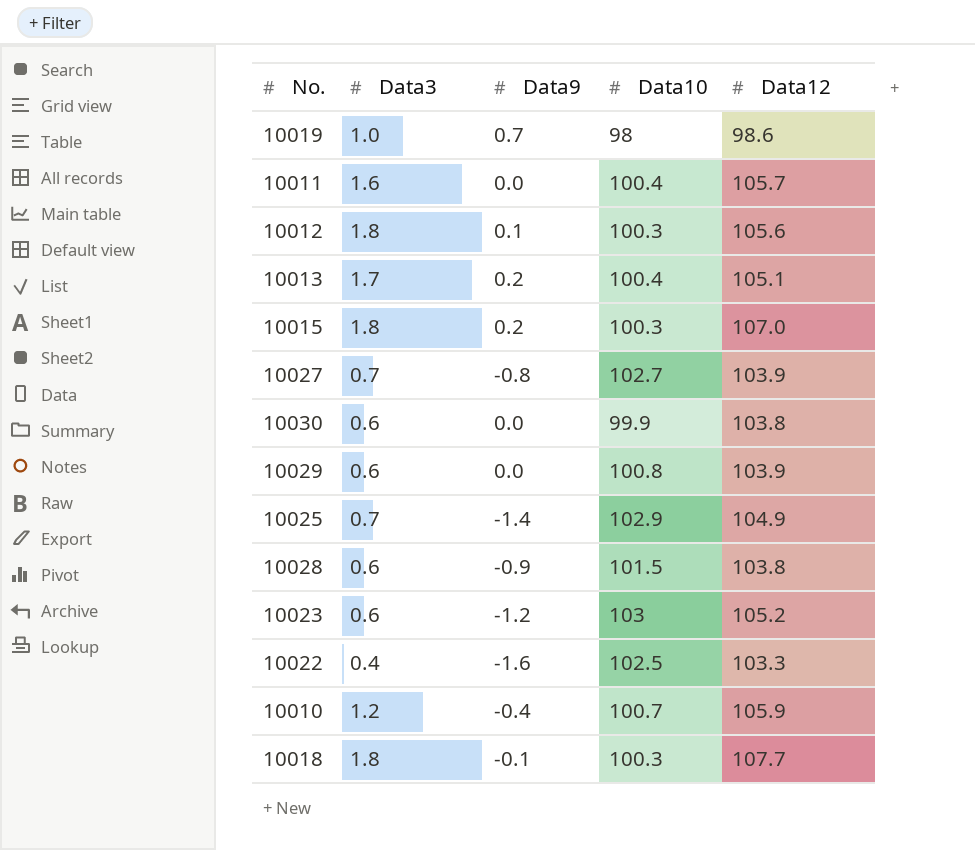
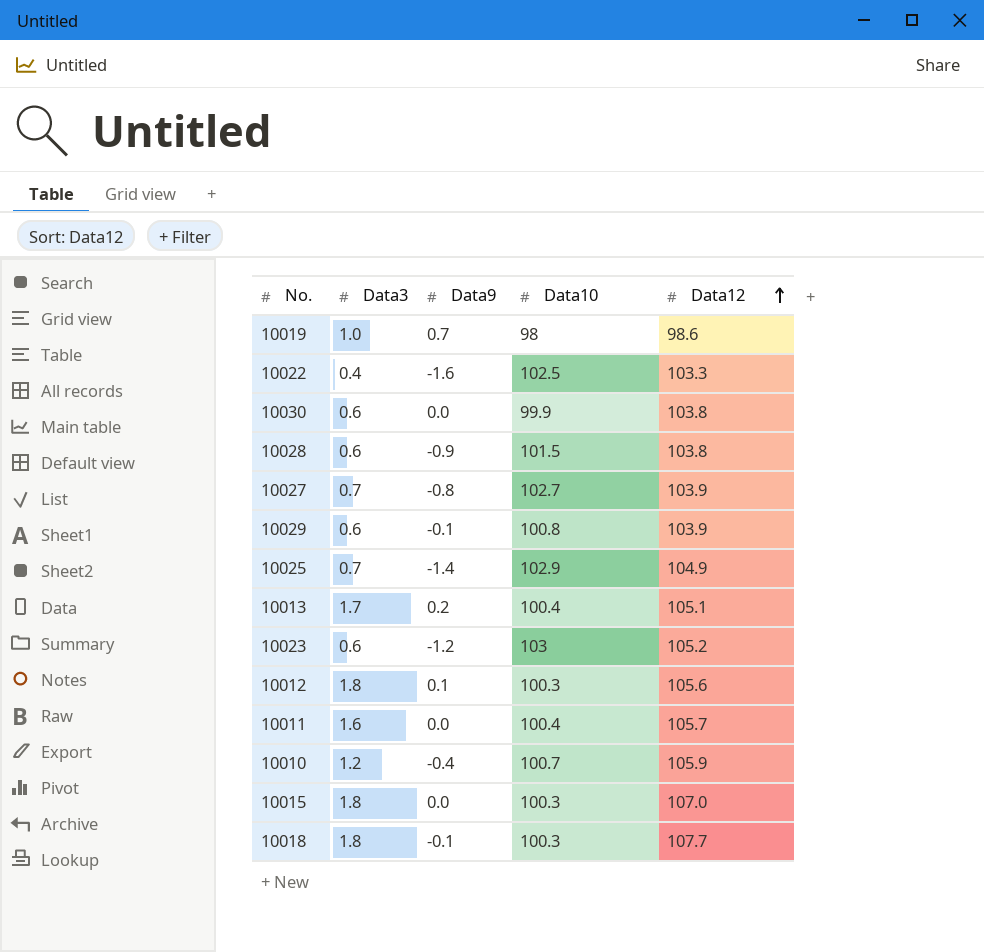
row order: none -> Data12 ascending
10029 | Data9: 0.0 -> -0.1
10015 | Data9: 0.2 -> 0.0

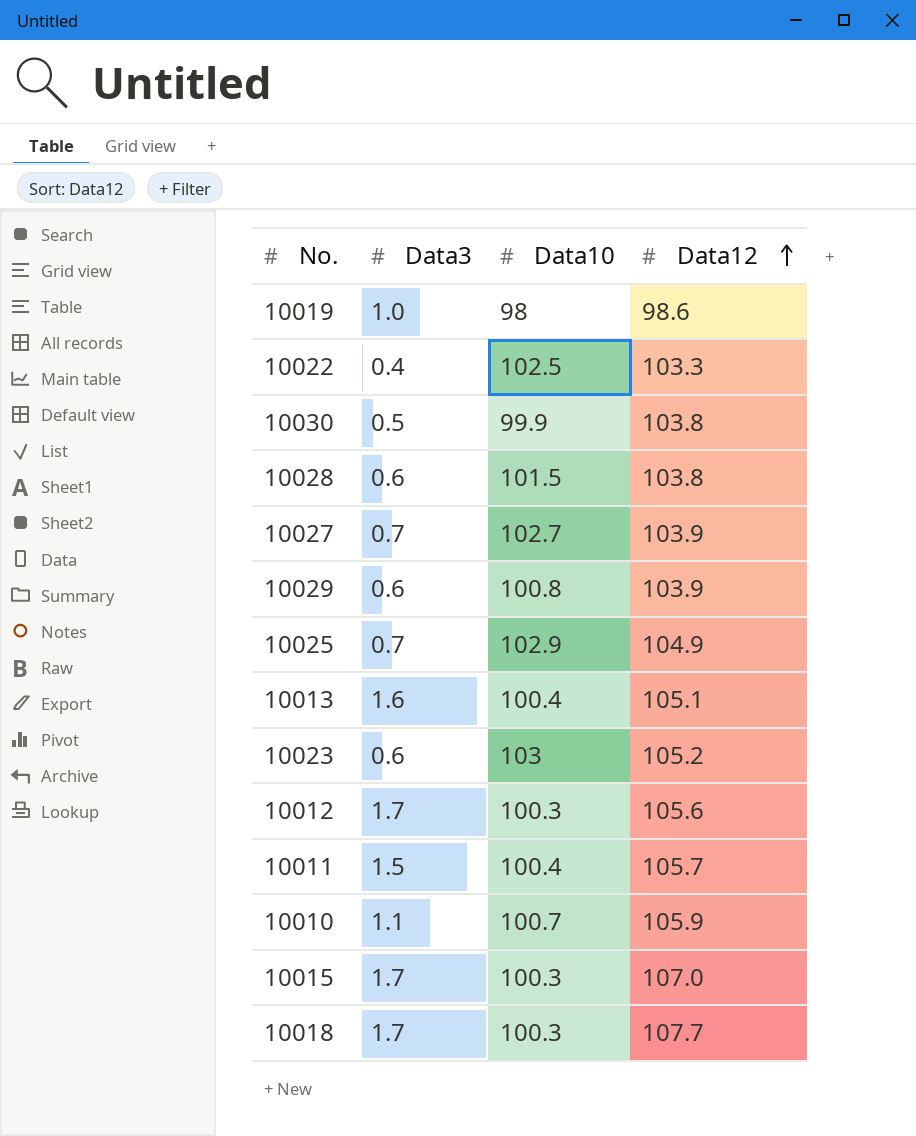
column Data9 | position: 3 -> none
10030 | Data3: 0.6 -> 0.5
10013 | Data3: 1.7 -> 1.6
10012 | Data3: 1.8 -> 1.7
10011 | Data3: 1.6 -> 1.5
10010 | Data3: 1.2 -> 1.1
10015 | Data3: 1.8 -> 1.7
10018 | Data3: 1.8 -> 1.7

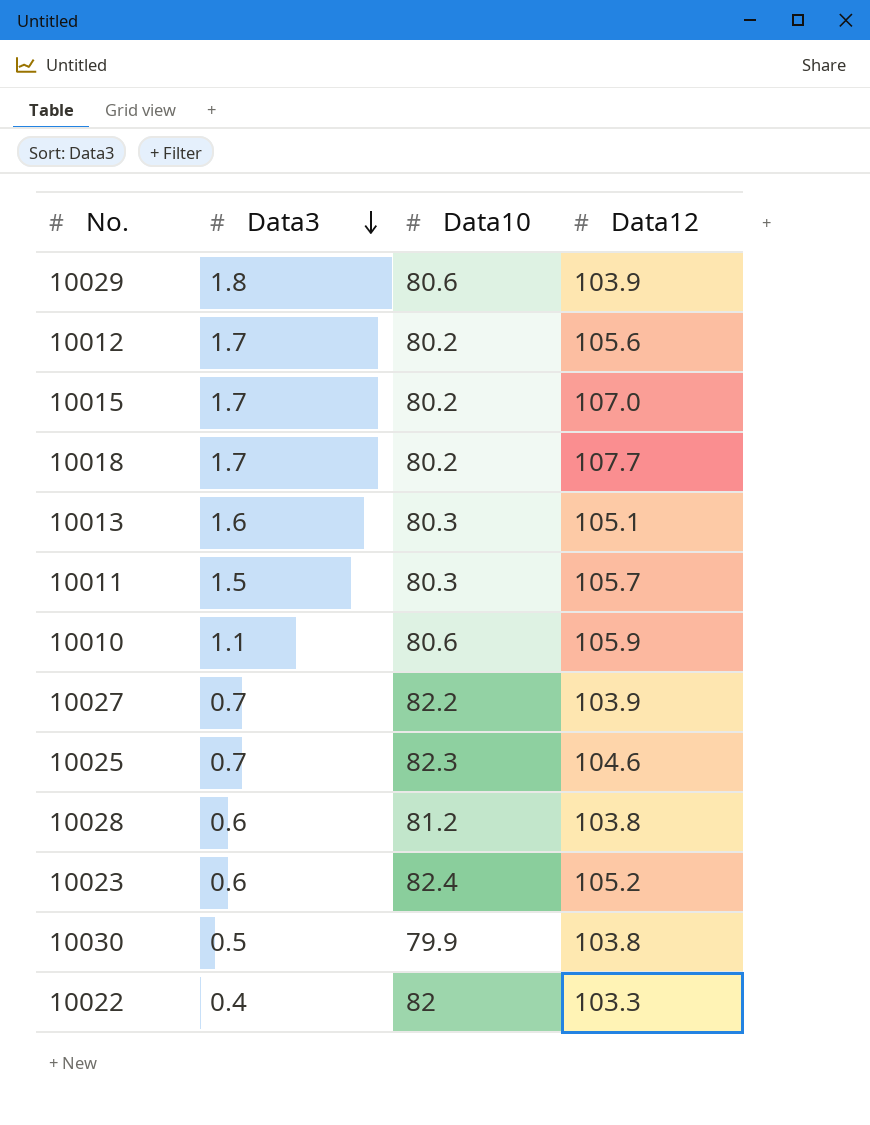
row order: Data12 ascending -> Data3 descending
row 10019: 1.0 | 98 | 98.6 -> none
10029 | Data3: 0.6 -> 1.8
10029 | Data10: 100.8 -> 80.6
10012 | Data10: 100.3 -> 80.2
10015 | Data10: 100.3 -> 80.2
10018 | Data10: 100.3 -> 80.2
10013 | Data10: 100.4 -> 80.3
10011 | Data10: 100.4 -> 80.3
10010 | Data10: 100.7 -> 80.6
10027 | Data10: 102.7 -> 82.2
10025 | Data10: 102.9 -> 82.3
10025 | Data12: 104.9 -> 104.6
10028 | Data10: 101.5 -> 81.2
10023 | Data10: 103 -> 82.4
10030 | Data10: 99.9 -> 79.9
10022 | Data10: 102.5 -> 82

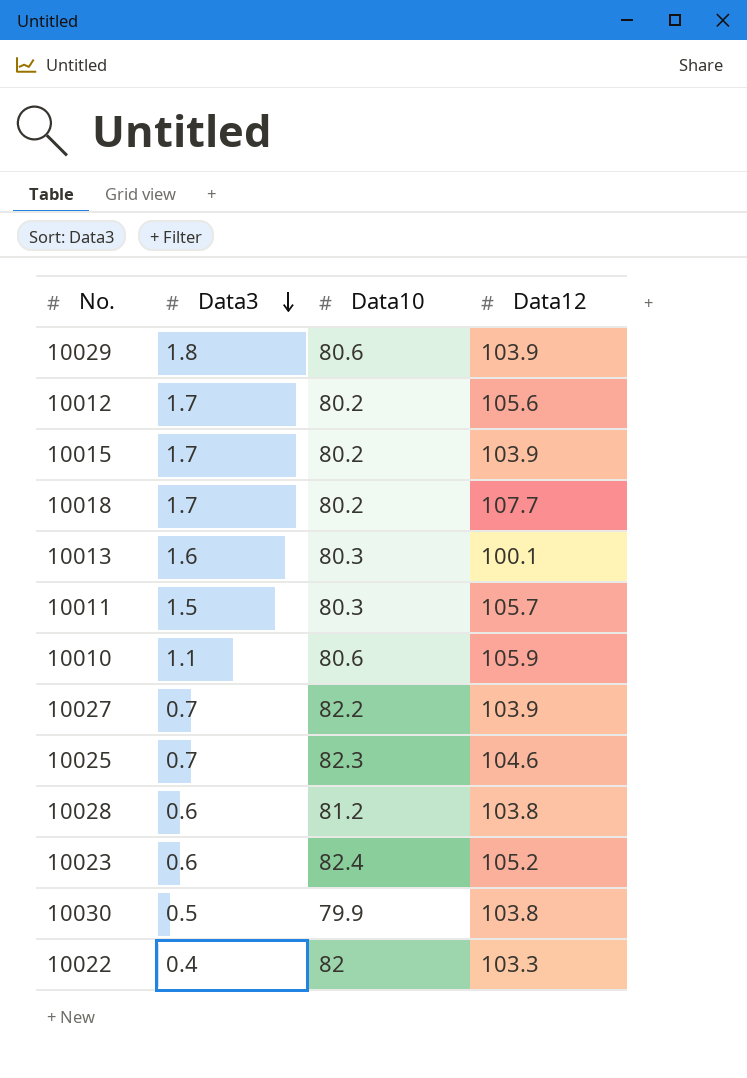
10015 | Data12: 107.0 -> 103.9
10013 | Data12: 105.1 -> 100.1

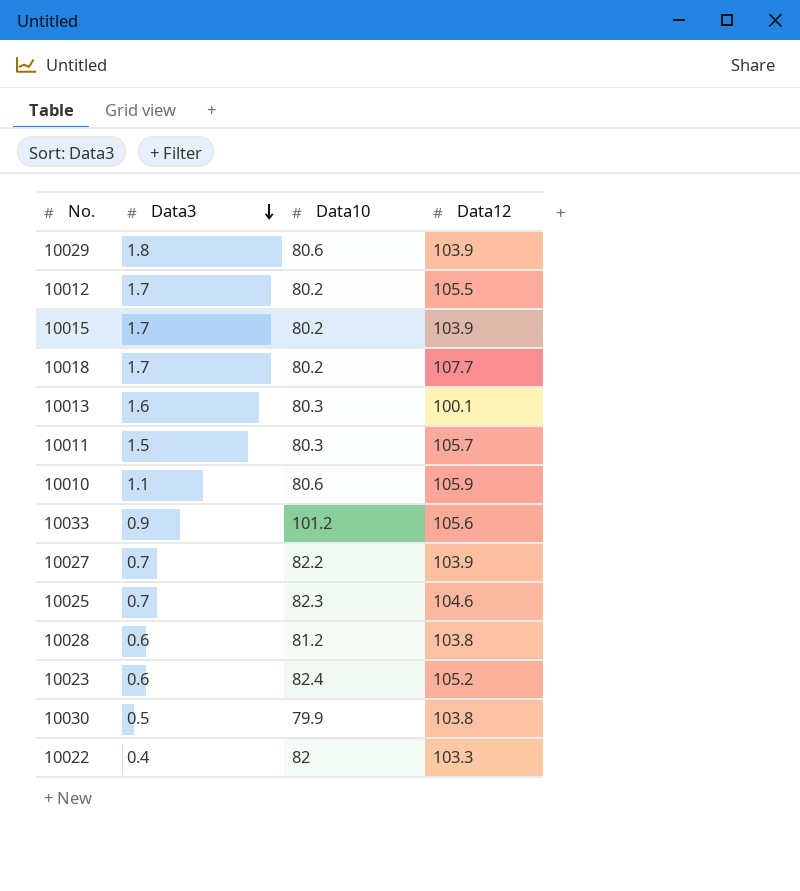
10012 | Data12: 105.6 -> 105.5
row 10033: none -> 0.9 | 101.2 | 105.6

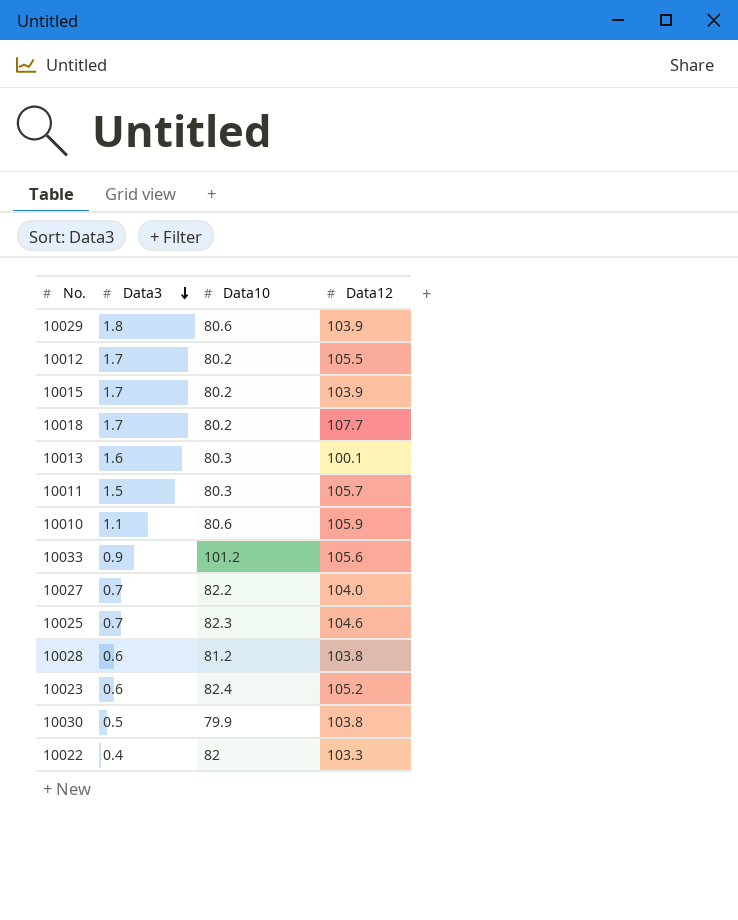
10027 | Data12: 103.9 -> 104.0

